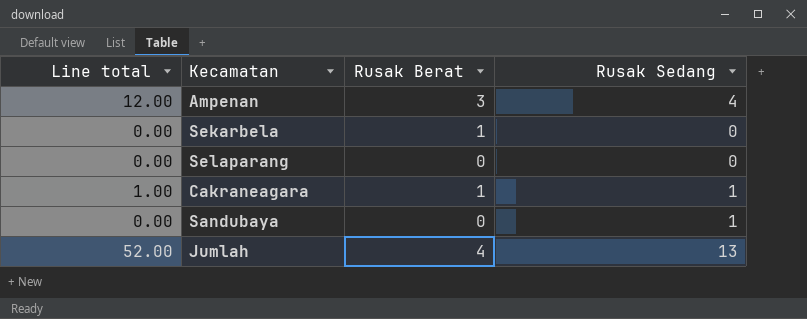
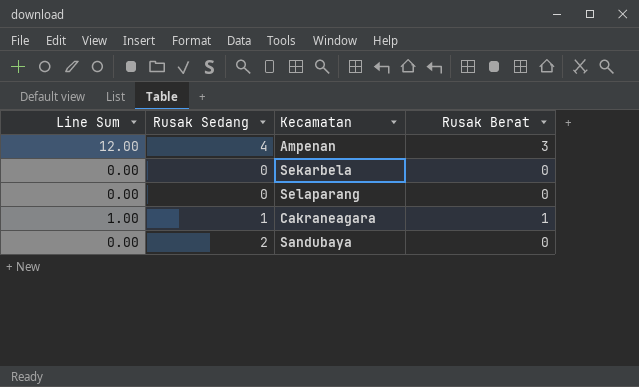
column name: Line total -> Line Sum
column Rusak Sedang | position: 4 -> 2
row Jumlah: 52.00 | 4 | 13 -> none
Sekarbela | Rusak Berat: 1 -> 0
Sandubaya | Rusak Sedang: 1 -> 2

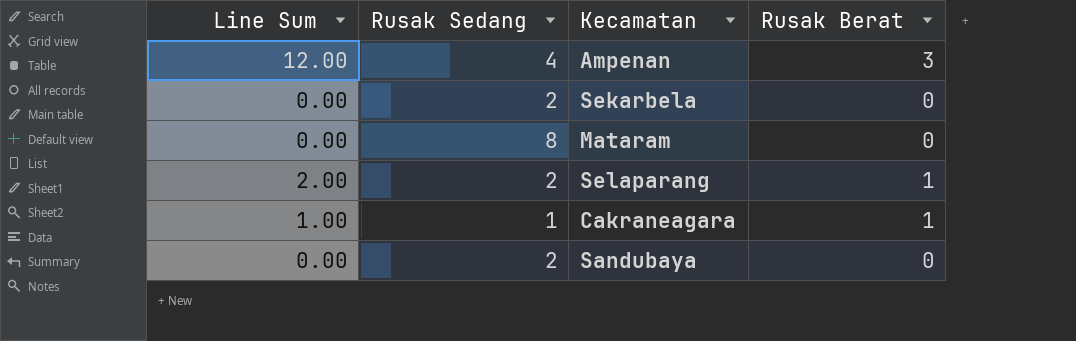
Sekarbela | Rusak Sedang: 0 -> 2
row Mataram: none -> 0.00 | 8 | 0
Selaparang | Line Sum: 0.00 -> 2.00
Selaparang | Rusak Sedang: 0 -> 2
Selaparang | Rusak Berat: 0 -> 1

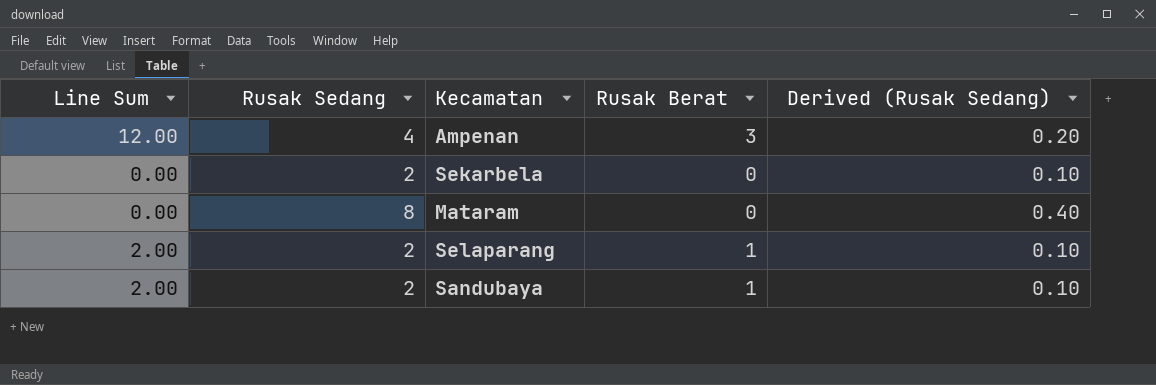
column Derived (Rusak Sedang) | formula: none -> [Rusak Sedang] * 0.05
row Cakraneagara: 1.00 | 1 | 1 -> none
Sandubaya | Line Sum: 0.00 -> 2.00
Sandubaya | Rusak Berat: 0 -> 1

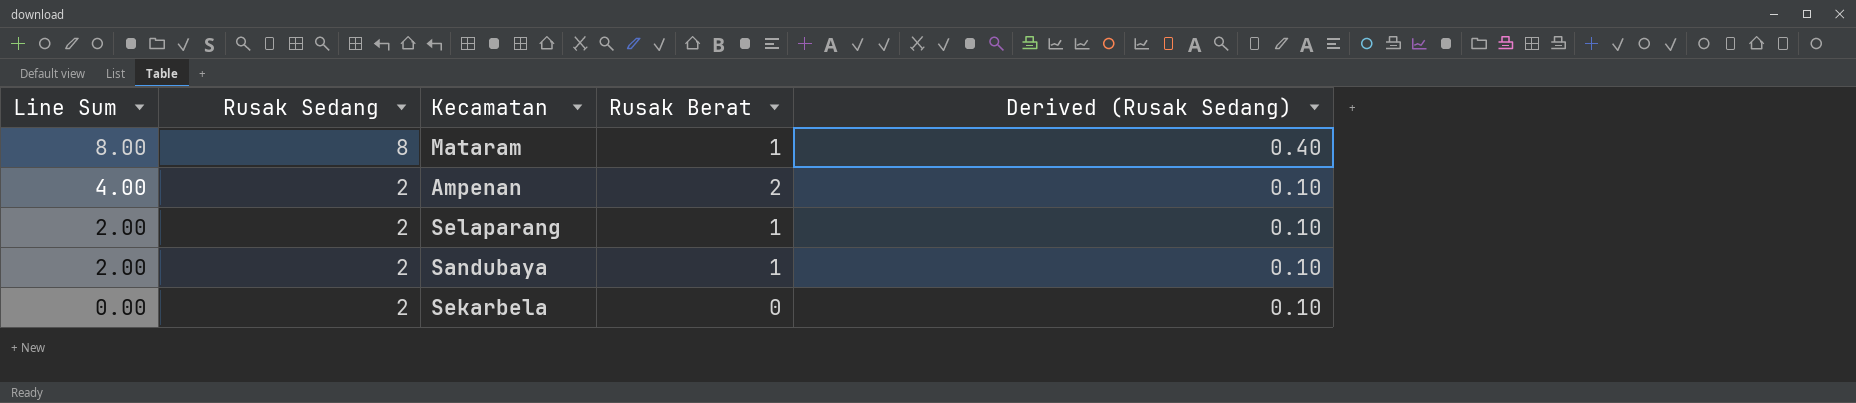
row order: none -> Line Sum descending
Mataram | Line Sum: 0.00 -> 8.00
Mataram | Rusak Berat: 0 -> 1
Ampenan | Line Sum: 12.00 -> 4.00
Ampenan | Rusak Sedang: 4 -> 2
Ampenan | Rusak Berat: 3 -> 2
Ampenan | Derived (Rusak Sedang): 0.20 -> 0.10

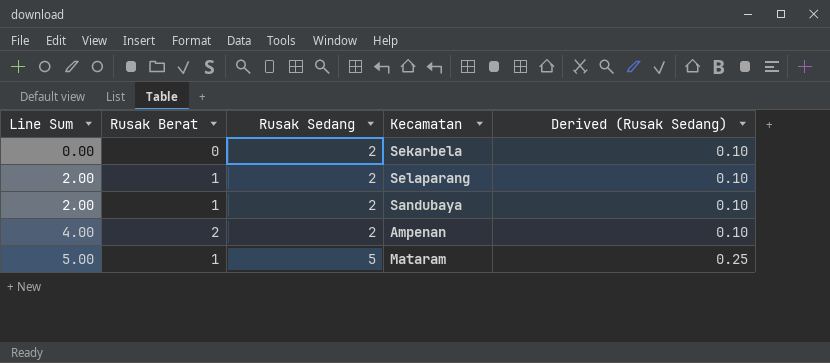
row order: Line Sum descending -> Line Sum ascending
column Rusak Berat | position: 4 -> 2
Mataram | Line Sum: 8.00 -> 5.00
Mataram | Rusak Sedang: 8 -> 5
Mataram | Derived (Rusak Sedang): 0.40 -> 0.25

